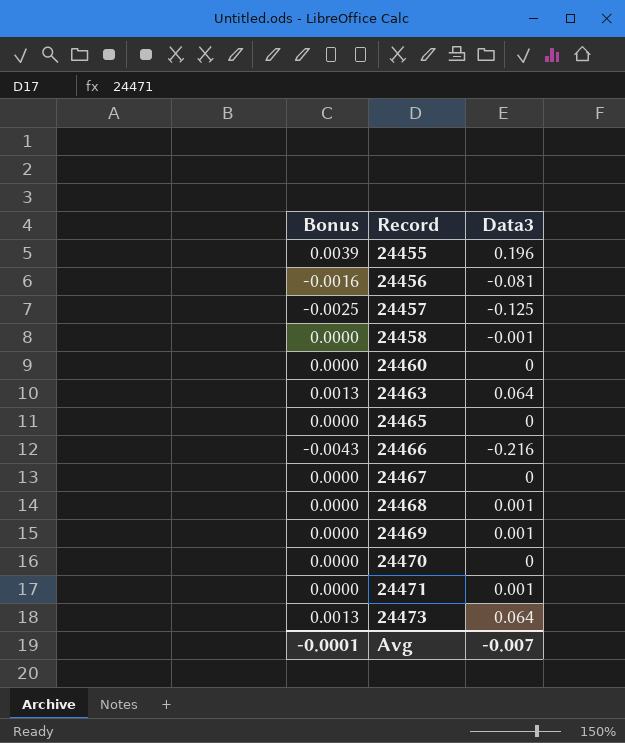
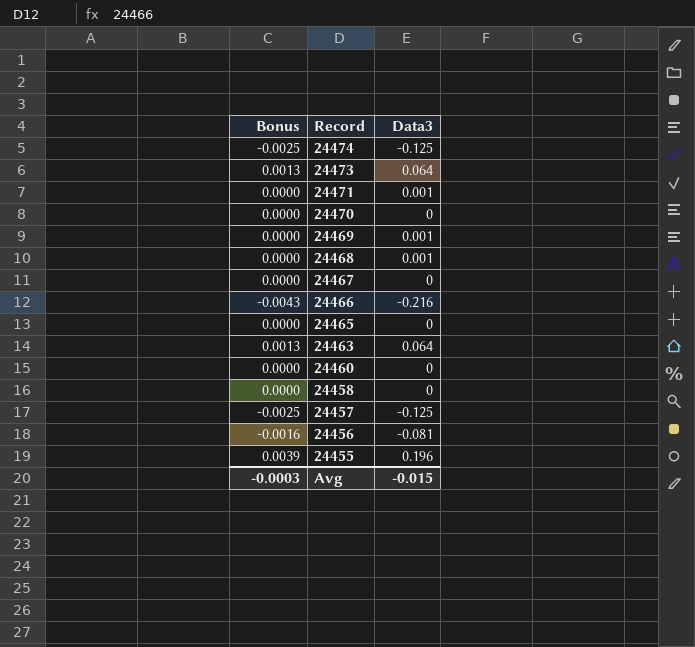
row order: Record ascending -> Record descending
row 24474: none -> -0.0025 | -0.125
24458 | Data3: -0.001 -> 0
Avg | Bonus: -0.0001 -> -0.0003
Avg | Data3: -0.007 -> -0.015

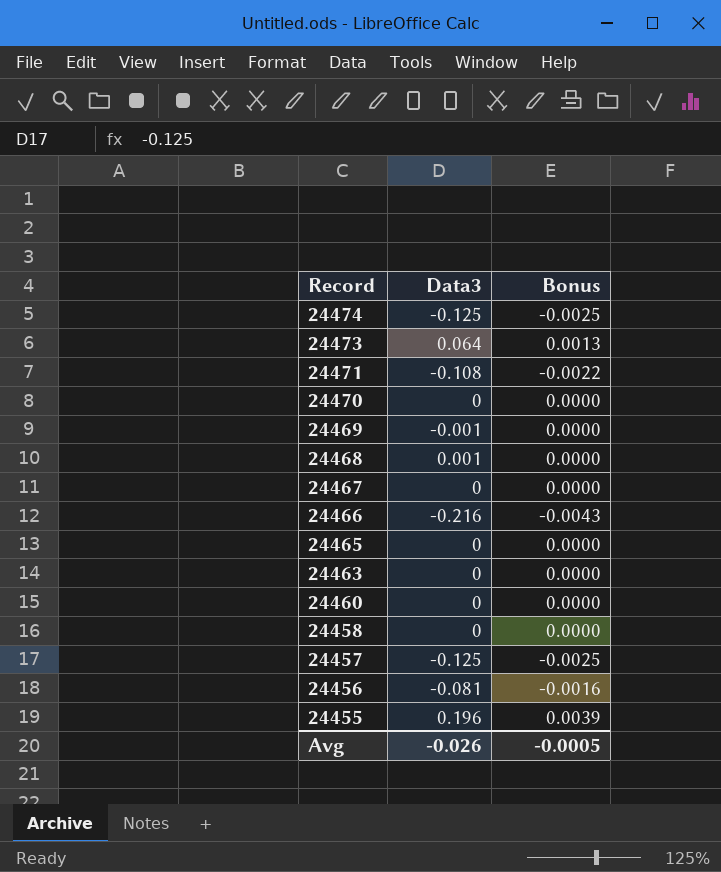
column Bonus | position: 1 -> 3
24471 | Data3: 0.001 -> -0.108
24471 | Bonus: 0.0000 -> -0.0022
24469 | Data3: 0.001 -> -0.001
24463 | Data3: 0.064 -> 0
24463 | Bonus: 0.0013 -> 0.0000
Avg | Data3: -0.015 -> -0.026
Avg | Bonus: -0.0003 -> -0.0005

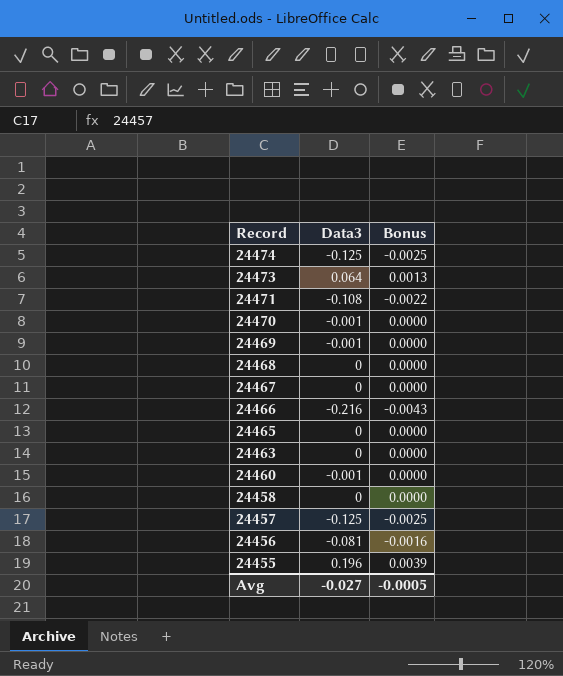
24470 | Data3: 0 -> -0.001
24468 | Data3: 0.001 -> 0
24460 | Data3: 0 -> -0.001
Avg | Data3: -0.026 -> -0.027

